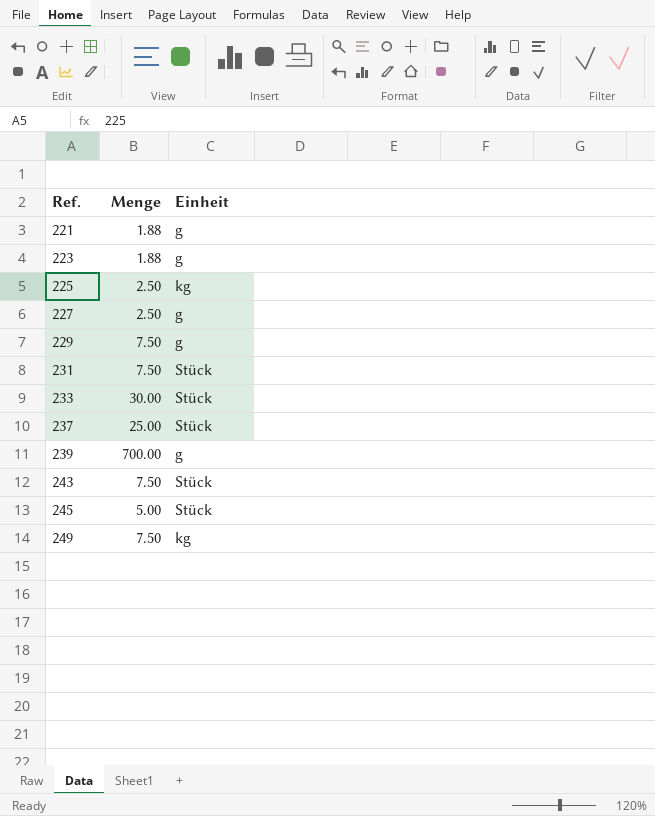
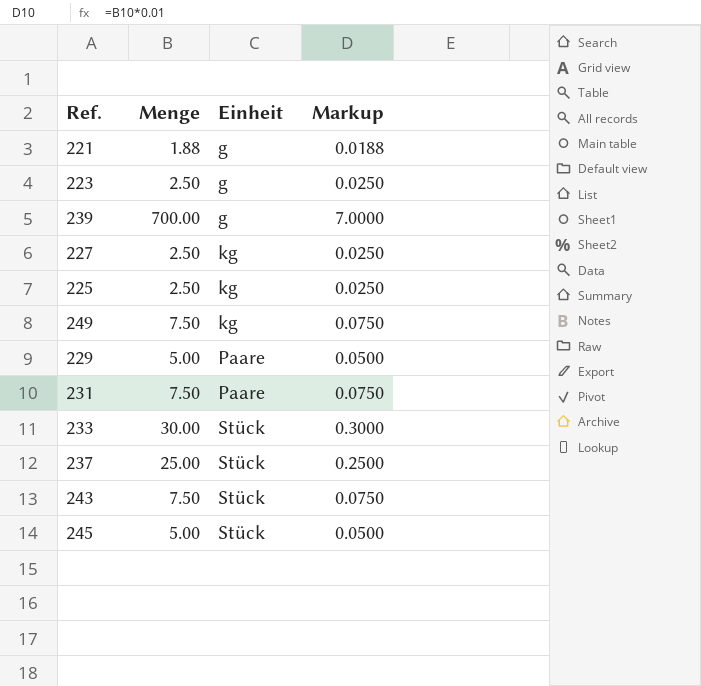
row order: Ref. ascending -> Einheit ascending
column Markup | formula: none -> [Menge] * 0.01
223 | Menge: 1.88 -> 2.50
227 | Einheit: g -> kg
229 | Menge: 7.50 -> 5.00
229 | Einheit: g -> Paare
231 | Einheit: Stück -> Paare

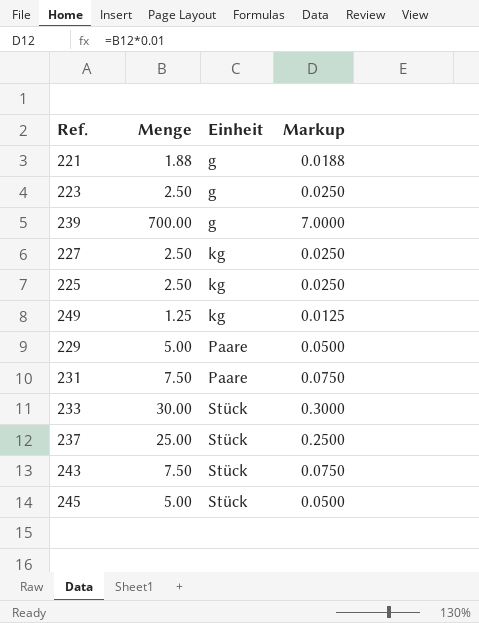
249 | Menge: 7.50 -> 1.25
249 | Markup: 0.0750 -> 0.0125

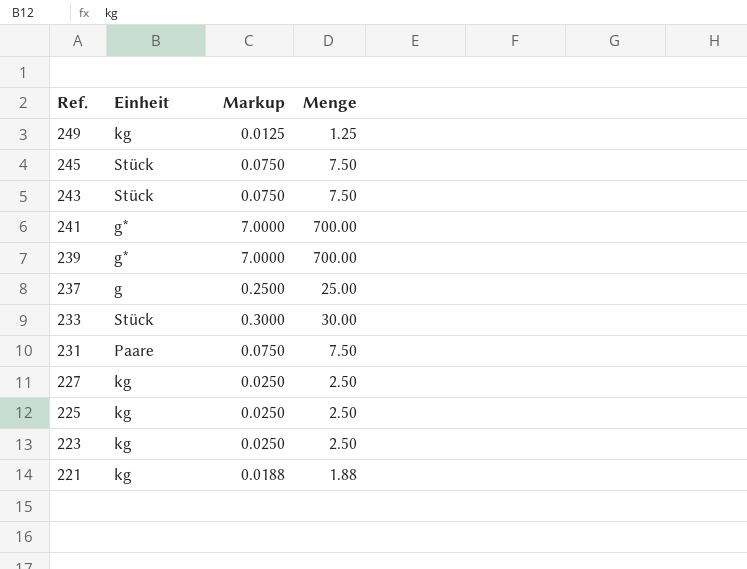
row order: Einheit ascending -> Ref. descending
column Menge | position: 2 -> 4
row 229: 5.00 | Paare | 0.0500 -> none
245 | Markup: 0.0500 -> 0.0750
245 | Menge: 5.00 -> 7.50
row 241: none -> g* | 7.0000 | 700.00
239 | Einheit: g -> g*
237 | Einheit: Stück -> g
223 | Einheit: g -> kg
221 | Einheit: g -> kg

